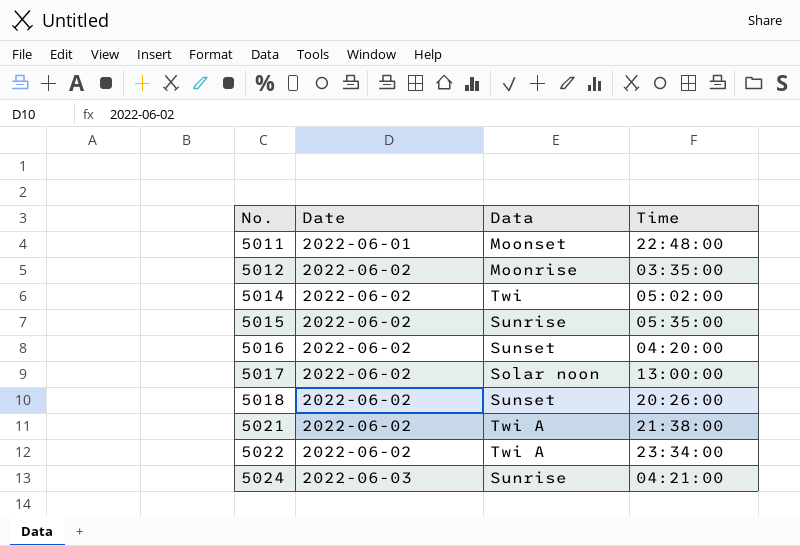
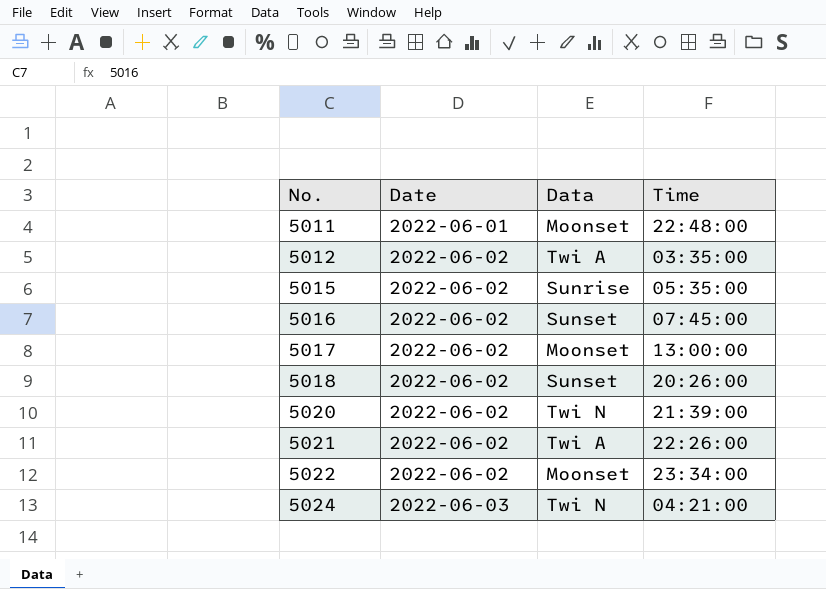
row 5014: 2022-06-02 | Twi | 05:02:00 -> none
5012 | Data: Moonrise -> Twi A
5016 | Time: 04:20:00 -> 07:45:00
5017 | Data: Solar noon -> Moonset
row 5020: none -> 2022-06-02 | Twi N | 21:39:00
5021 | Time: 21:38:00 -> 22:26:00
5022 | Data: Twi A -> Moonset
5024 | Data: Sunrise -> Twi N

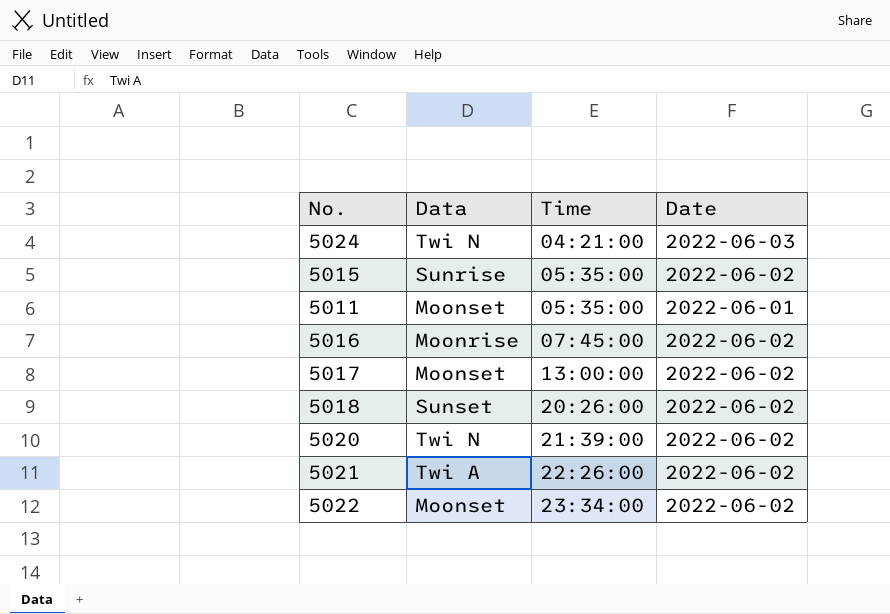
row order: No. ascending -> Time ascending
column Date | position: 2 -> 4
row 5012: 2022-06-02 | Twi A | 03:35:00 -> none
5011 | Time: 22:48:00 -> 05:35:00
5016 | Data: Sunset -> Moonrise

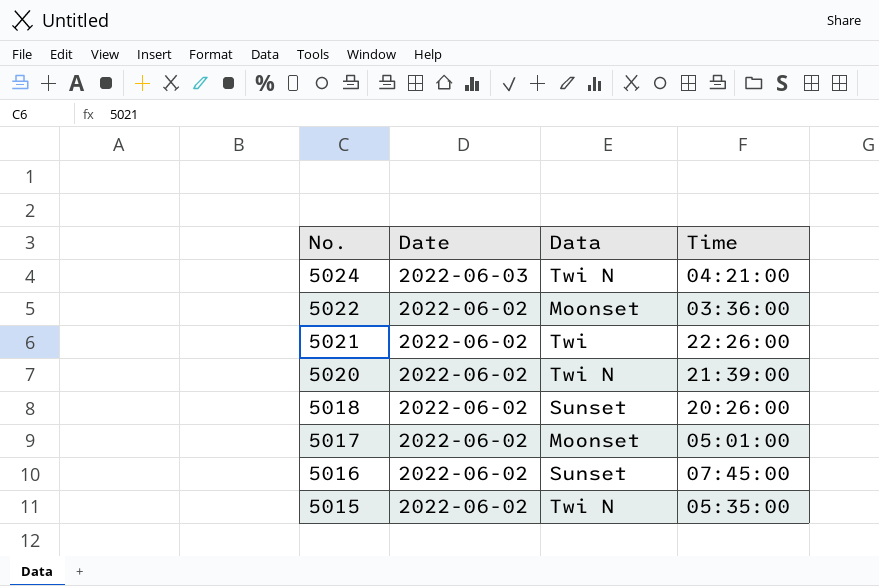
row order: Time ascending -> No. descending
column Date | position: 4 -> 2
row 5011: Moonset | 05:35:00 | 2022-06-01 -> none
5022 | Time: 23:34:00 -> 03:36:00
5021 | Data: Twi A -> Twi
5017 | Time: 13:00:00 -> 05:01:00
5016 | Data: Moonrise -> Sunset
5015 | Data: Sunrise -> Twi N

